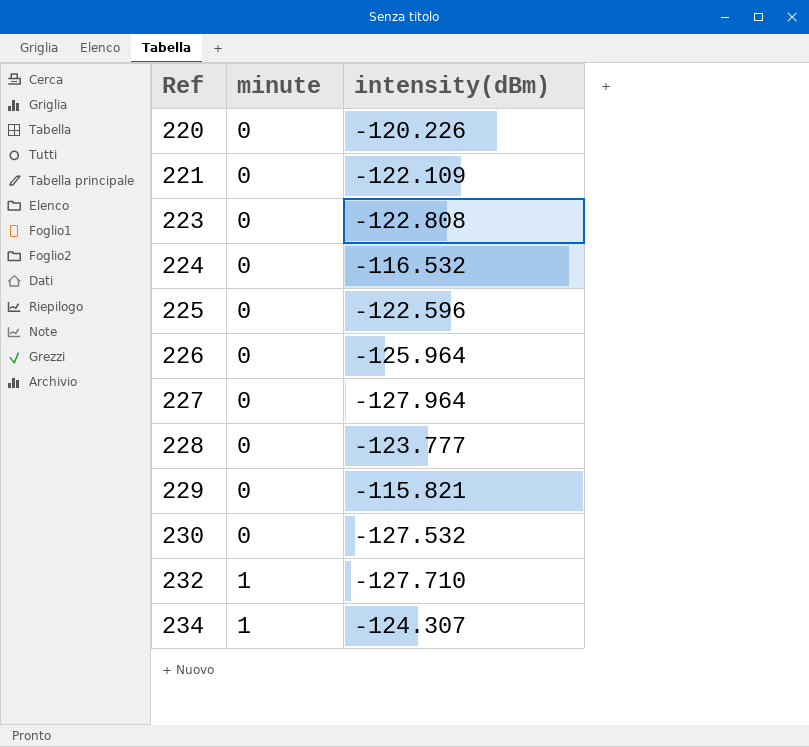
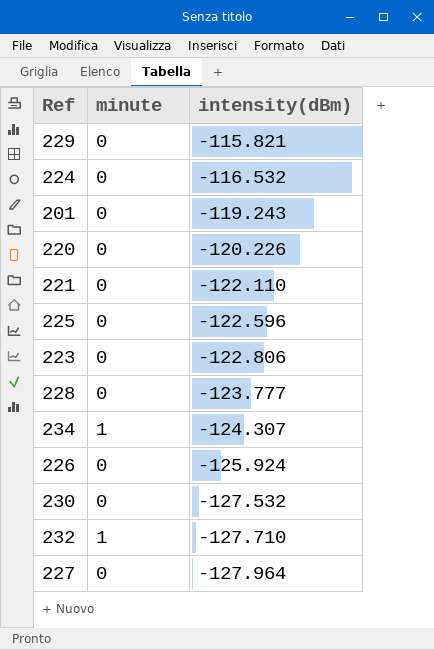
row order: Ref ascending -> intensity(dBm) descending
row 201: none -> 0 | -119.243
221 | intensity(dBm): -122.109 -> -122.110
223 | intensity(dBm): -122.808 -> -122.806
226 | intensity(dBm): -125.964 -> -125.924

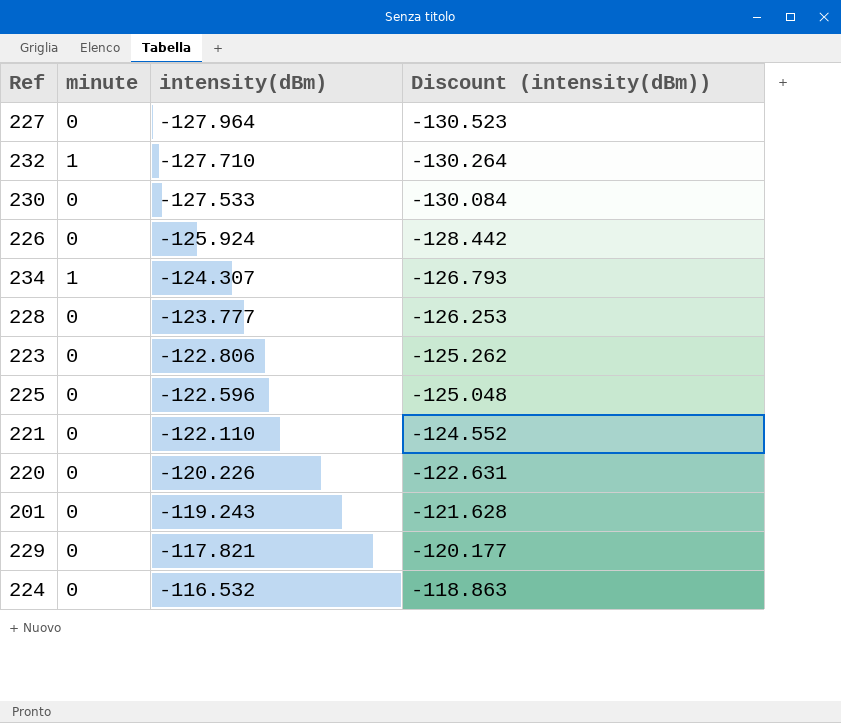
row order: intensity(dBm) descending -> intensity(dBm) ascending
column Discount (intensity(dBm)) | formula: none -> [intensity(dBm)] * 1.02
230 | intensity(dBm): -127.532 -> -127.533
229 | intensity(dBm): -115.821 -> -117.821

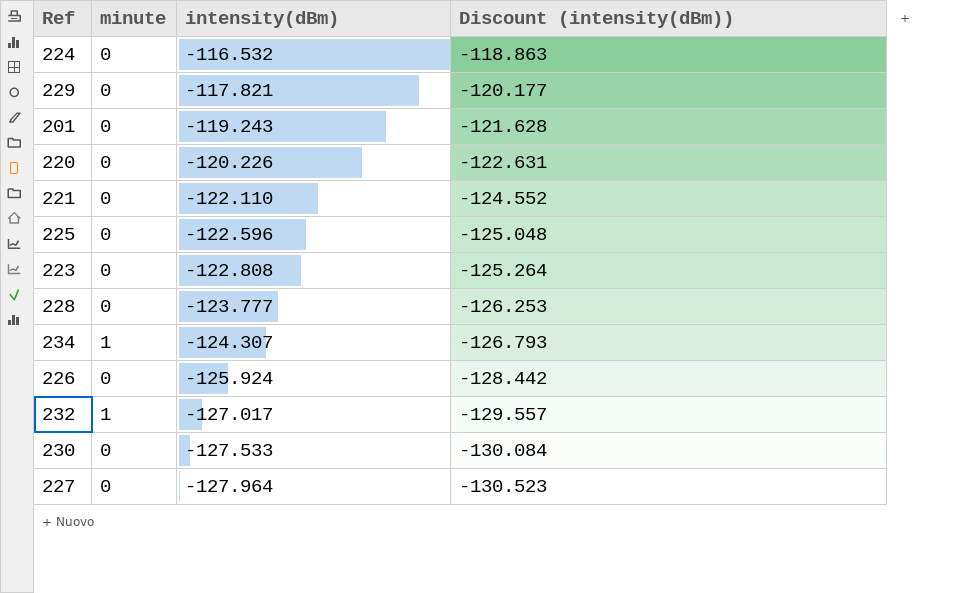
row order: intensity(dBm) ascending -> intensity(dBm) descending
223 | intensity(dBm): -122.806 -> -122.808
223 | Discount (intensity(dBm)): -125.262 -> -125.264
232 | intensity(dBm): -127.710 -> -127.017
232 | Discount (intensity(dBm)): -130.264 -> -129.557

